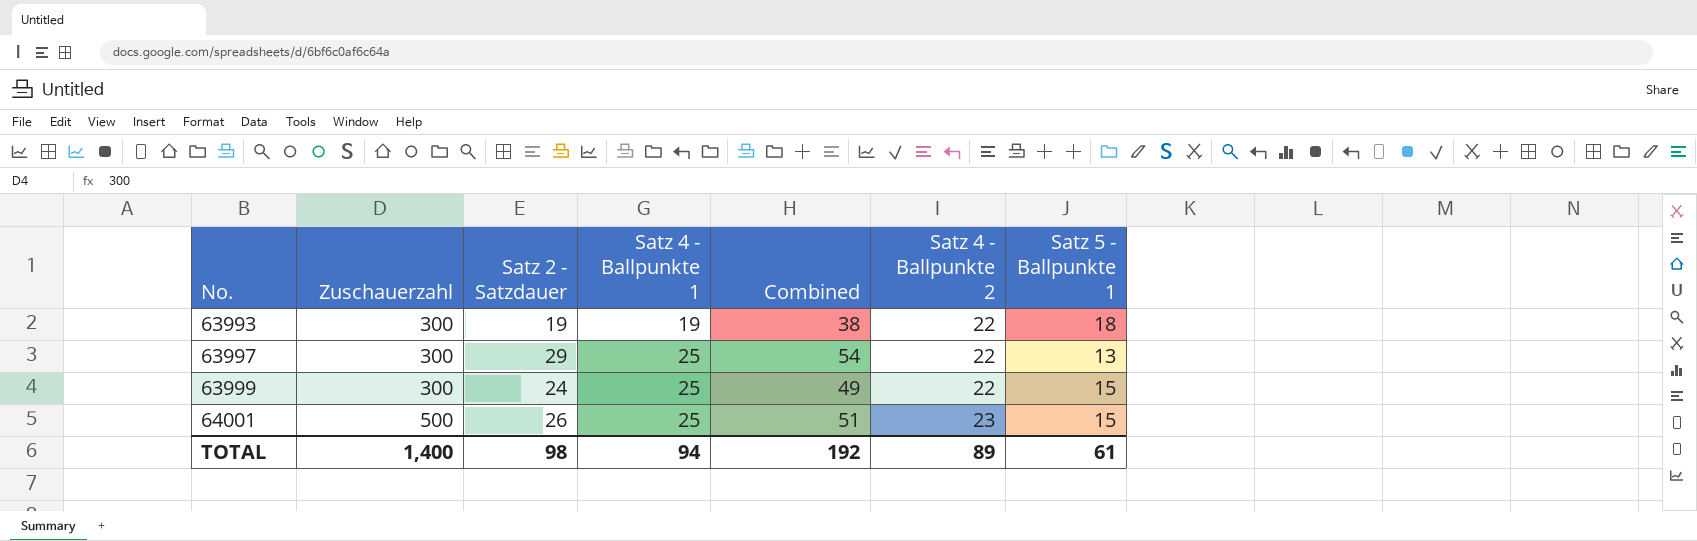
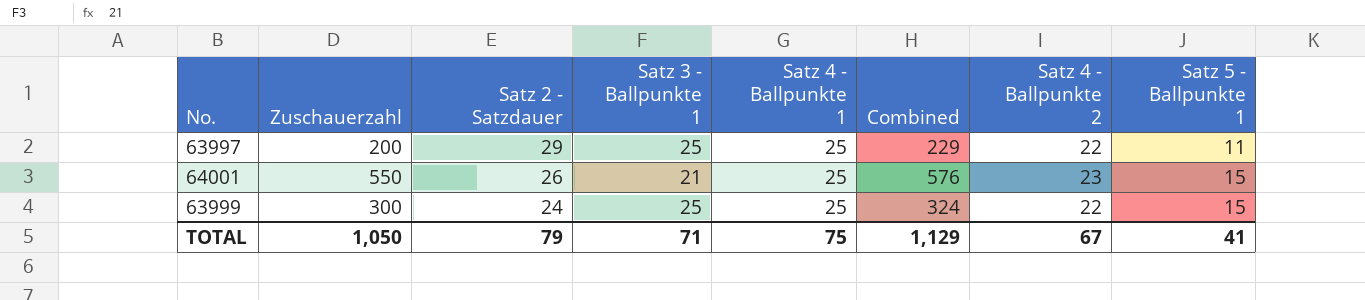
row order: No. ascending -> Satz 2 - Satzdauer descending
column Satz 3 - Ballpunkte 1 | position: none -> 4
column Combined | formula: [Satz 2 - Satzdauer] + [Satz 4 - Ballpunkte 1] -> [Zuschauerzahl] + [Satz 2 - Satzdauer]
row 63993: 300 | 19 | 19 | 38 | 22 | 18 -> none
63997 | Zuschauerzahl: 300 -> 200
63997 | Satz 5 - Ballpunkte 1: 13 -> 11
64001 | Zuschauerzahl: 500 -> 550
TOTAL | Zuschauerzahl: 1,400 -> 1,050
TOTAL | Satz 2 - Satzdauer: 98 -> 79
TOTAL | Satz 4 - Ballpunkte 1: 94 -> 75
TOTAL | Combined: 192 -> 1,129
TOTAL | Satz 4 - Ballpunkte 2: 89 -> 67
TOTAL | Satz 5 - Ballpunkte 1: 61 -> 41

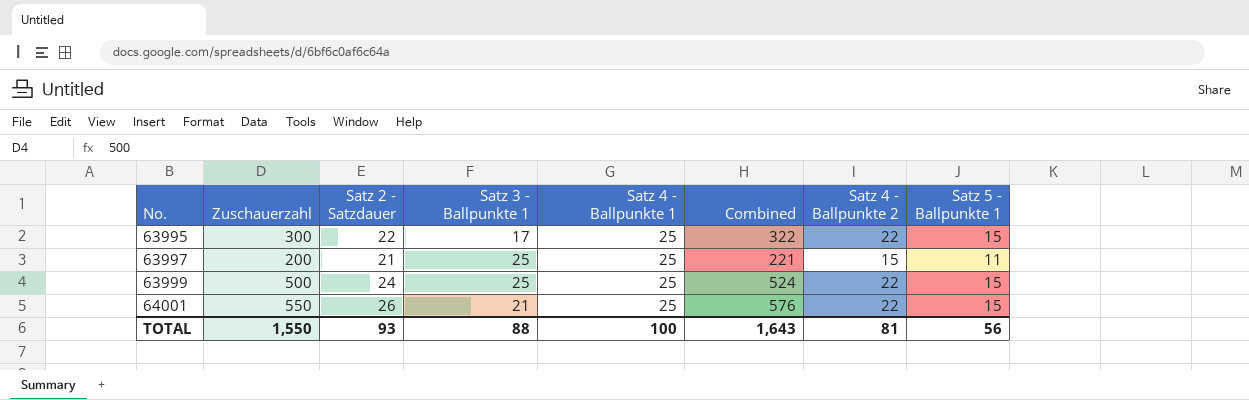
row order: Satz 2 - Satzdauer descending -> No. ascending
row 63995: none -> 300 | 22 | 17 | 25 | 322 | 22 | 15
63997 | Satz 2 - Satzdauer: 29 -> 21
63997 | Combined: 229 -> 221
63997 | Satz 4 - Ballpunkte 2: 22 -> 15
63999 | Zuschauerzahl: 300 -> 500
63999 | Combined: 324 -> 524
64001 | Satz 4 - Ballpunkte 2: 23 -> 22
TOTAL | Zuschauerzahl: 1,050 -> 1,550
TOTAL | Satz 2 - Satzdauer: 79 -> 93
TOTAL | Satz 3 - Ballpunkte 1: 71 -> 88
TOTAL | Satz 4 - Ballpunkte 1: 75 -> 100
TOTAL | Combined: 1,129 -> 1,643
TOTAL | Satz 4 - Ballpunkte 2: 67 -> 81
TOTAL | Satz 5 - Ballpunkte 1: 41 -> 56

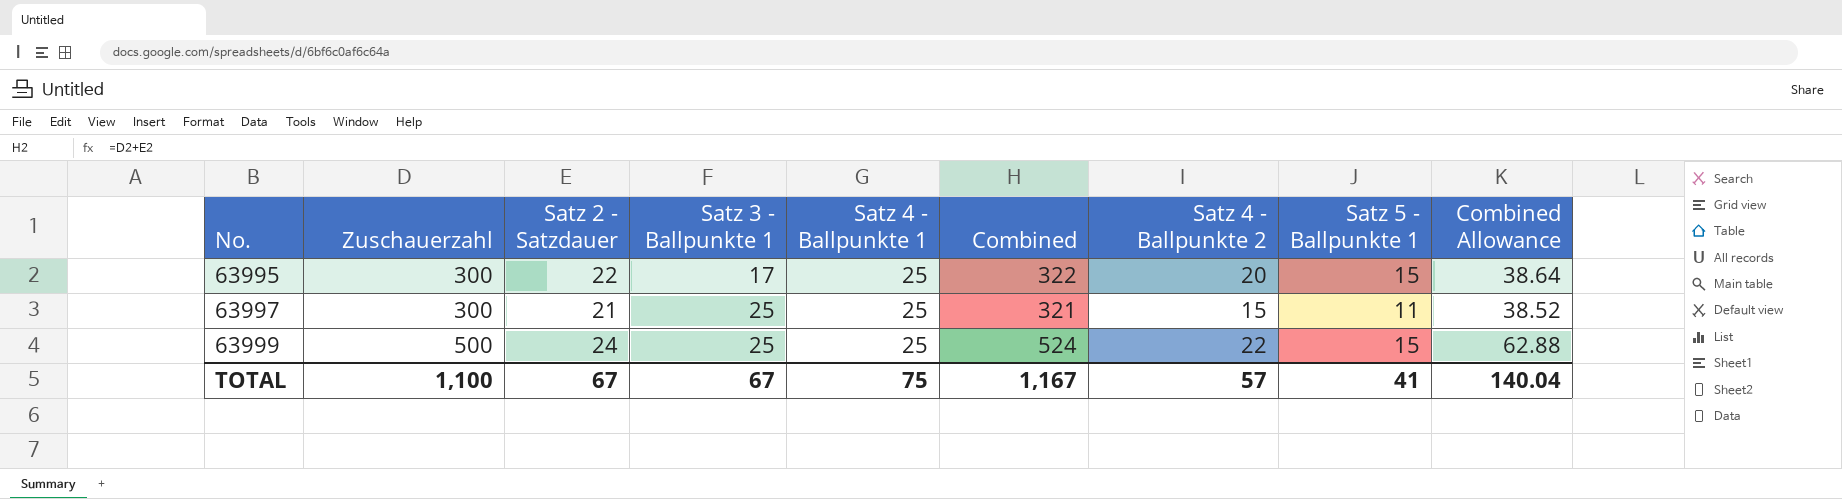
column Combined Allowance | formula: none -> [Combined] * 0.12
row 64001: 550 | 26 | 21 | 25 | 576 | 22 | 15 -> none
63995 | Satz 4 - Ballpunkte 2: 22 -> 20
63997 | Zuschauerzahl: 200 -> 300
63997 | Combined: 221 -> 321
TOTAL | Zuschauerzahl: 1,550 -> 1,100
TOTAL | Satz 2 - Satzdauer: 93 -> 67
TOTAL | Satz 3 - Ballpunkte 1: 88 -> 67
TOTAL | Satz 4 - Ballpunkte 1: 100 -> 75
TOTAL | Combined: 1,643 -> 1,167
TOTAL | Satz 4 - Ballpunkte 2: 81 -> 57
TOTAL | Satz 5 - Ballpunkte 1: 56 -> 41

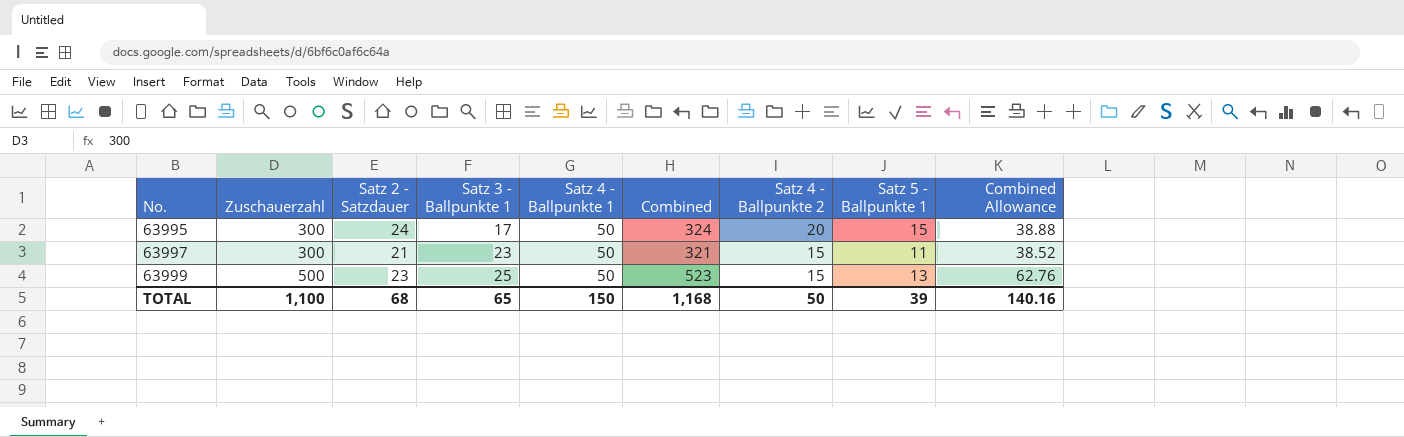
63995 | Satz 2 - Satzdauer: 22 -> 24
63995 | Satz 4 - Ballpunkte 1: 25 -> 50
63995 | Combined: 322 -> 324
63995 | Combined Allowance: 38.64 -> 38.88
63997 | Satz 3 - Ballpunkte 1: 25 -> 23
63997 | Satz 4 - Ballpunkte 1: 25 -> 50
63999 | Satz 2 - Satzdauer: 24 -> 23
63999 | Satz 4 - Ballpunkte 1: 25 -> 50
63999 | Combined: 524 -> 523
63999 | Satz 4 - Ballpunkte 2: 22 -> 15
63999 | Satz 5 - Ballpunkte 1: 15 -> 13
63999 | Combined Allowance: 62.88 -> 62.76
TOTAL | Satz 2 - Satzdauer: 67 -> 68
TOTAL | Satz 3 - Ballpunkte 1: 67 -> 65
TOTAL | Satz 4 - Ballpunkte 1: 75 -> 150
TOTAL | Combined: 1,167 -> 1,168
TOTAL | Satz 4 - Ballpunkte 2: 57 -> 50
TOTAL | Satz 5 - Ballpunkte 1: 41 -> 39
TOTAL | Combined Allowance: 140.04 -> 140.16

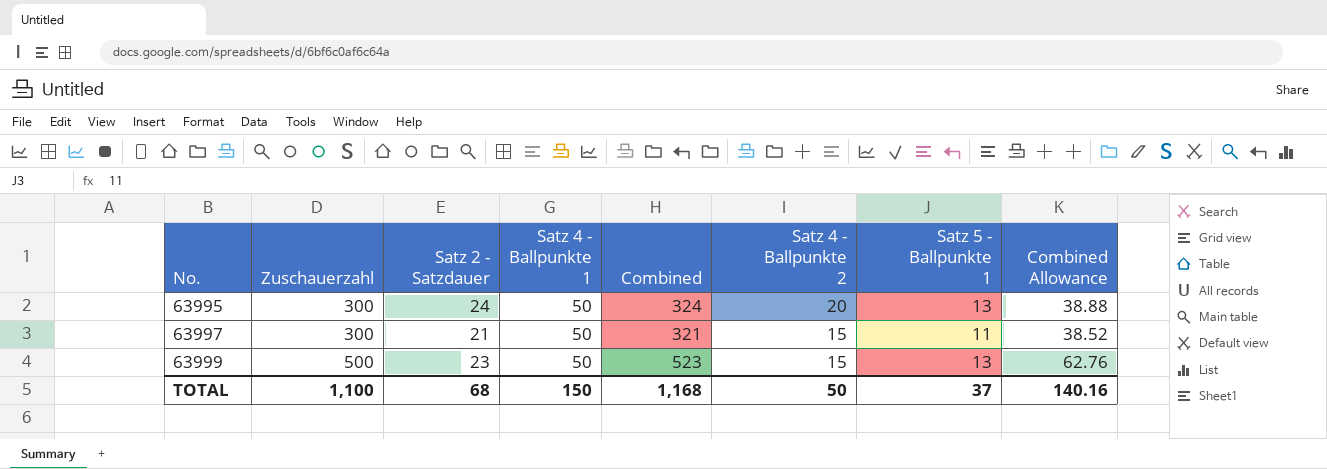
column Satz 3 - Ballpunkte 1 | position: 4 -> none
63995 | Satz 5 - Ballpunkte 1: 15 -> 13
TOTAL | Satz 5 - Ballpunkte 1: 39 -> 37

